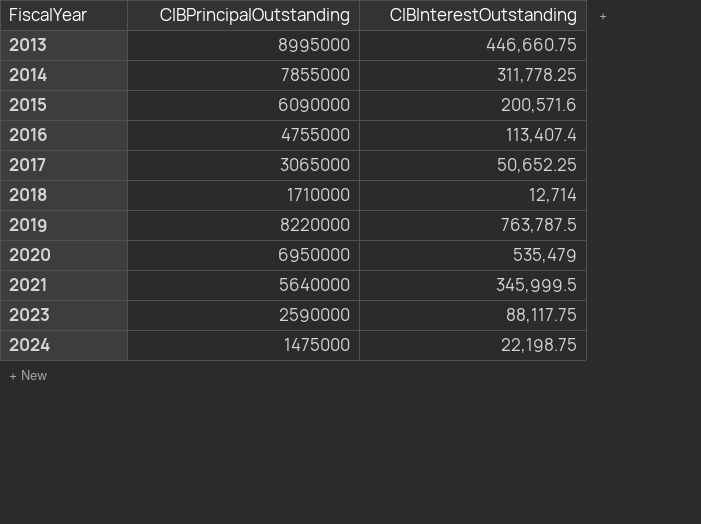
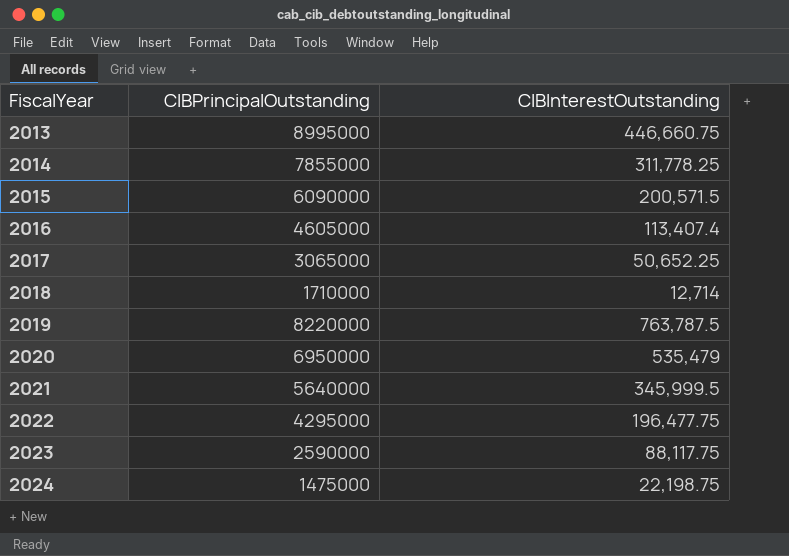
2015 | CIBInterestOutstanding: 200,571.6 -> 200,571.5
2016 | CIBPrincipalOutstanding: 4755000 -> 4605000
row 2022: none -> 4295000 | 196,477.75

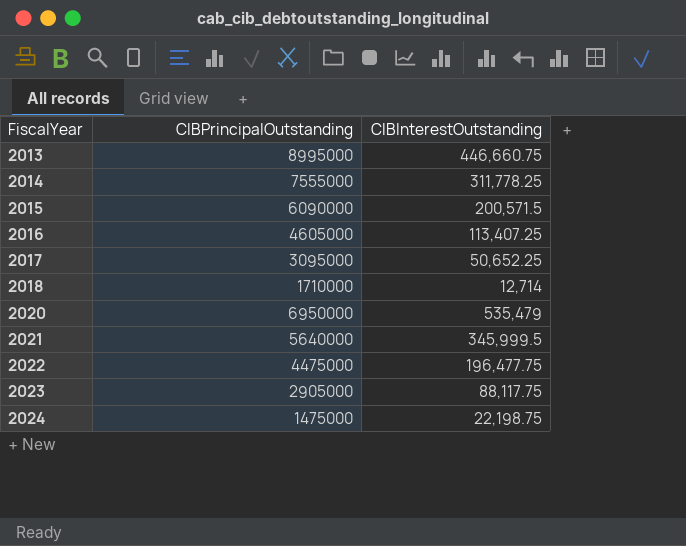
row 2019: 8220000 | 763,787.5 -> none
2014 | CIBPrincipalOutstanding: 7855000 -> 7555000
2016 | CIBInterestOutstanding: 113,407.4 -> 113,407.25
2017 | CIBPrincipalOutstanding: 3065000 -> 3095000
2022 | CIBPrincipalOutstanding: 4295000 -> 4475000
2023 | CIBPrincipalOutstanding: 2590000 -> 2905000

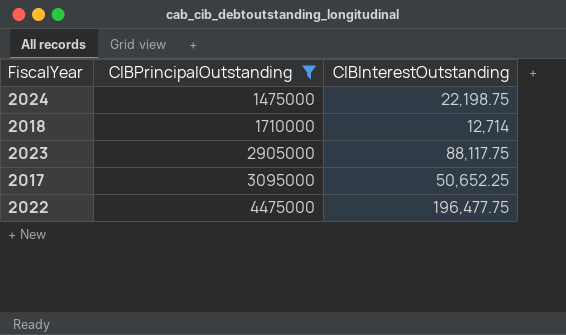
filter: none -> CIBPrincipalOutstanding <= 4475000
row order: FiscalYear ascending -> CIBPrincipalOutstanding ascending

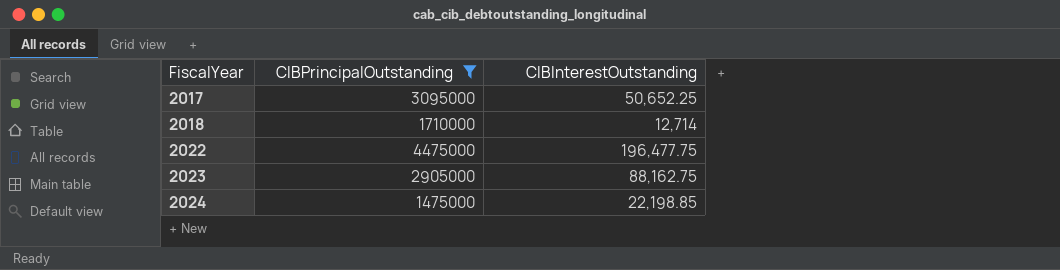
row order: CIBPrincipalOutstanding ascending -> FiscalYear ascending
2023 | CIBInterestOutstanding: 88,117.75 -> 88,162.75
2024 | CIBInterestOutstanding: 22,198.75 -> 22,198.85

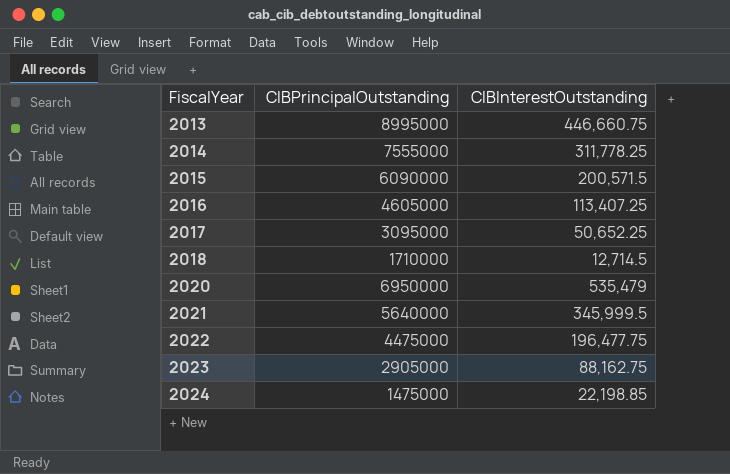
filter: CIBPrincipalOutstanding <= 4475000 -> none
2018 | CIBInterestOutstanding: 12,714 -> 12,714.5

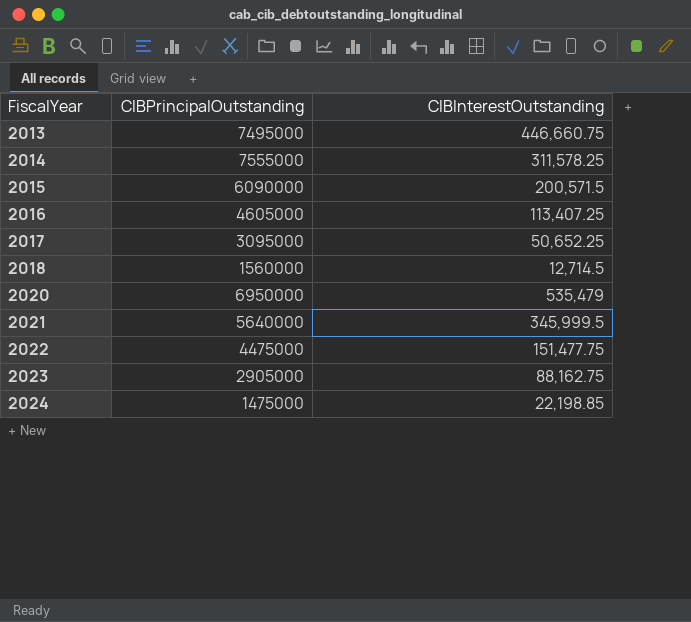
2013 | CIBPrincipalOutstanding: 8995000 -> 7495000
2014 | CIBInterestOutstanding: 311,778.25 -> 311,578.25
2018 | CIBPrincipalOutstanding: 1710000 -> 1560000
2022 | CIBInterestOutstanding: 196,477.75 -> 151,477.75

